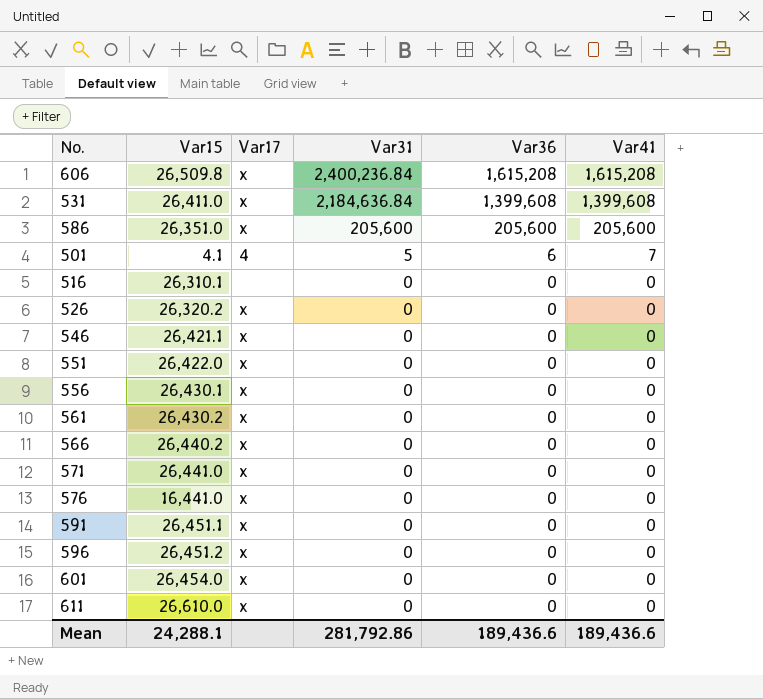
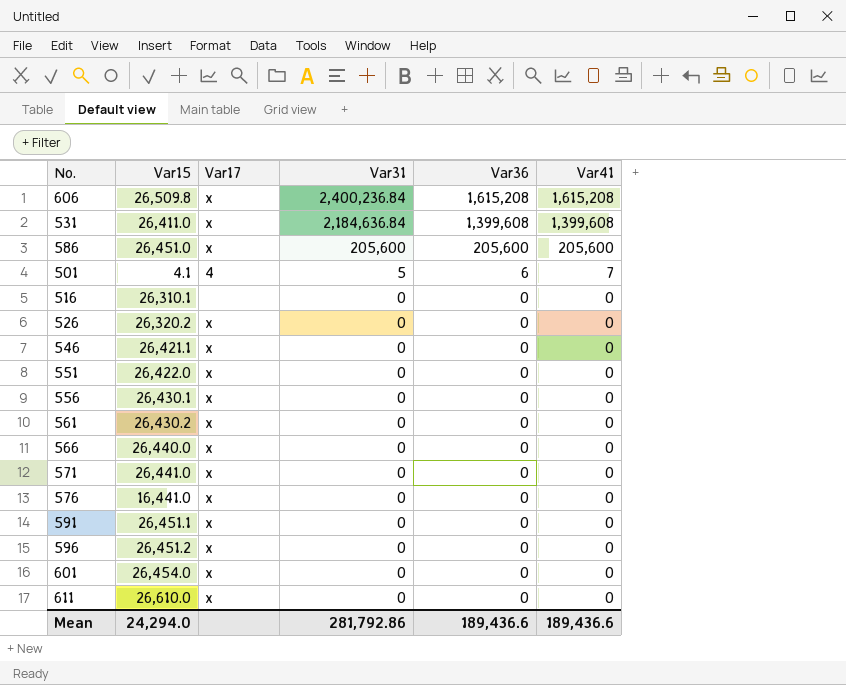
586 | Var15: 26,351.0 -> 26,451.0
566 | Var15: 26,440.2 -> 26,440.0
Mean | Var15: 24,288.1 -> 24,294.0

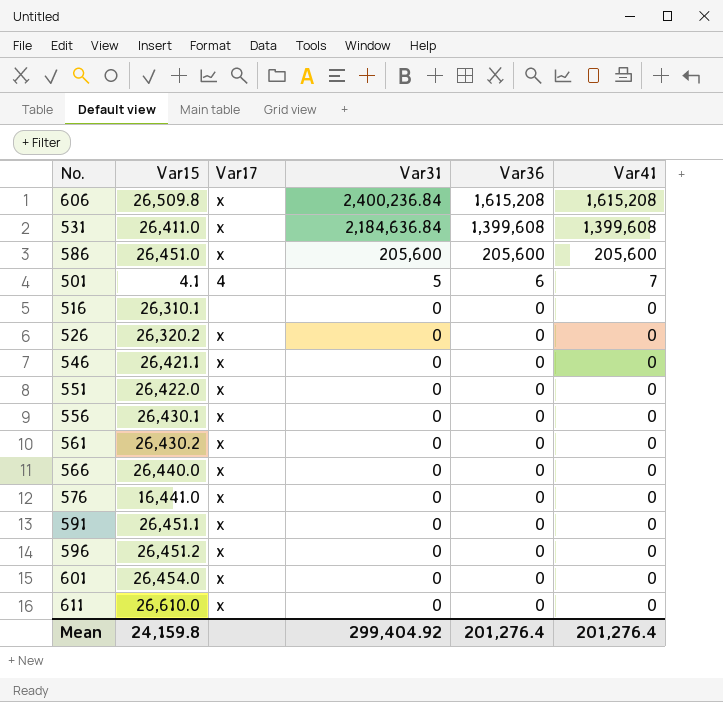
row 571: 26,441.0 | x | 0 | 0 | 0 -> none
Mean | Var15: 24,294.0 -> 24,159.8
Mean | Var31: 281,792.86 -> 299,404.92
Mean | Var36: 189,436.6 -> 201,276.4
Mean | Var41: 189,436.6 -> 201,276.4

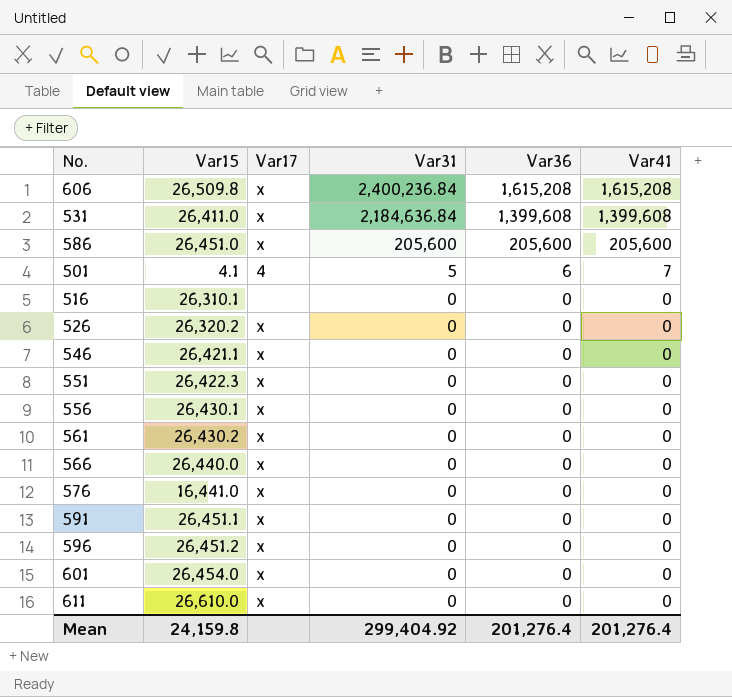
551 | Var15: 26,422.0 -> 26,422.3

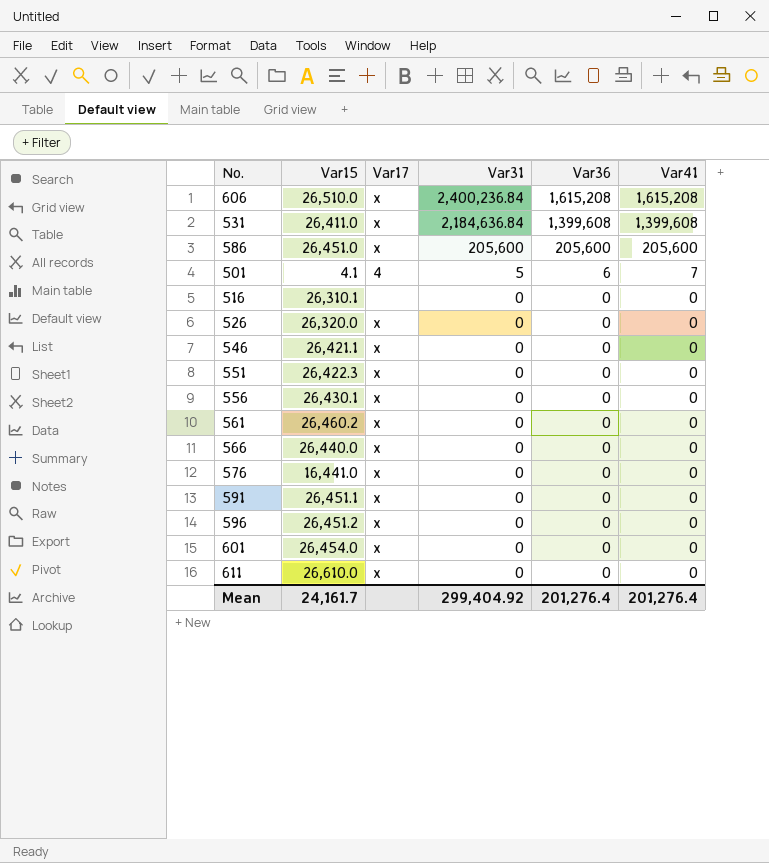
606 | Var15: 26,509.8 -> 26,510.0
526 | Var15: 26,320.2 -> 26,320.0
561 | Var15: 26,430.2 -> 26,460.2
Mean | Var15: 24,159.8 -> 24,161.7

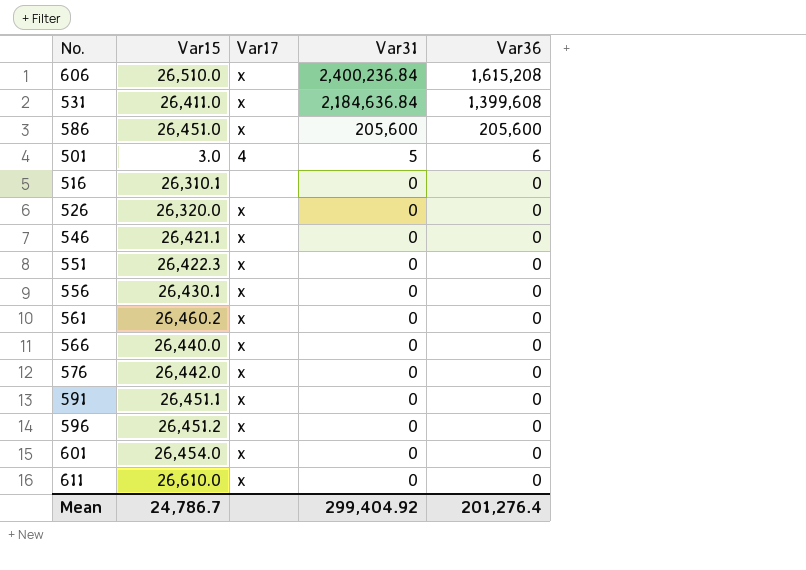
column Var41 | position: 6 -> none
501 | Var15: 4.1 -> 3.0
576 | Var15: 16,441.0 -> 26,442.0
Mean | Var15: 24,161.7 -> 24,786.7

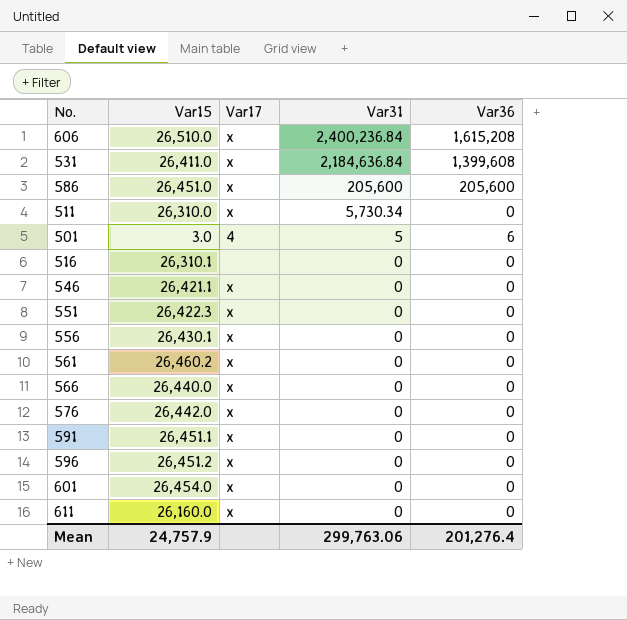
row 526: 26,320.0 | x | 0 | 0 -> none
row 511: none -> 26,310.0 | x | 5,730.34 | 0
611 | Var15: 26,610.0 -> 26,160.0
Mean | Var15: 24,786.7 -> 24,757.9
Mean | Var31: 299,404.92 -> 299,763.06

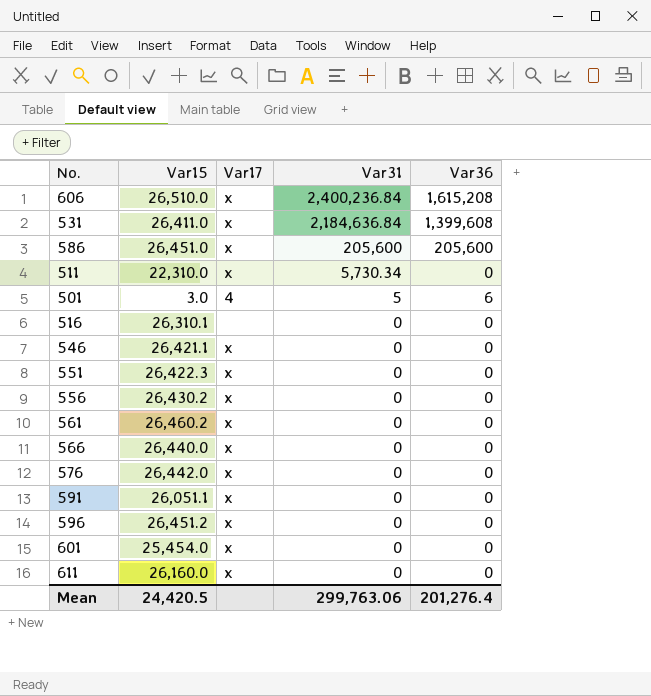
511 | Var15: 26,310.0 -> 22,310.0
556 | Var15: 26,430.1 -> 26,430.2
591 | Var15: 26,451.1 -> 26,051.1
601 | Var15: 26,454.0 -> 25,454.0
Mean | Var15: 24,757.9 -> 24,420.5

